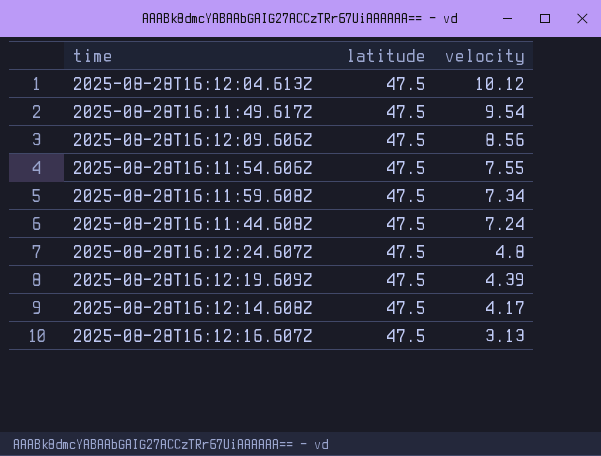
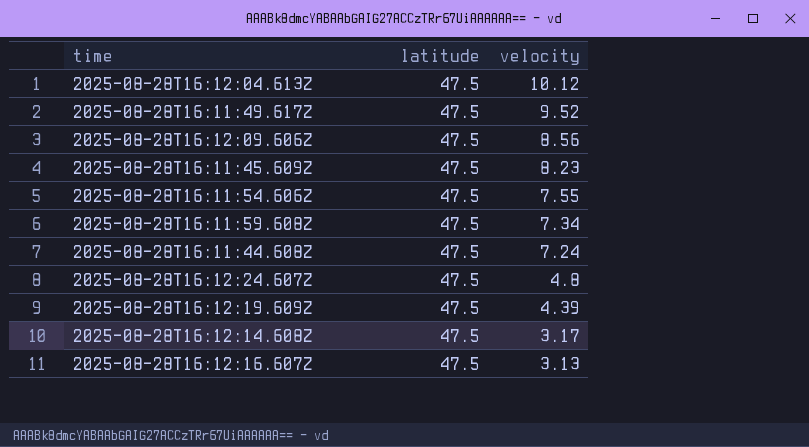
2025-08-28T16:11:49.617Z | velocity: 9.54 -> 9.52
row 2025-08-28T16:11:45.609Z: none -> 47.5 | 8.23
2025-08-28T16:12:14.608Z | velocity: 4.17 -> 3.17

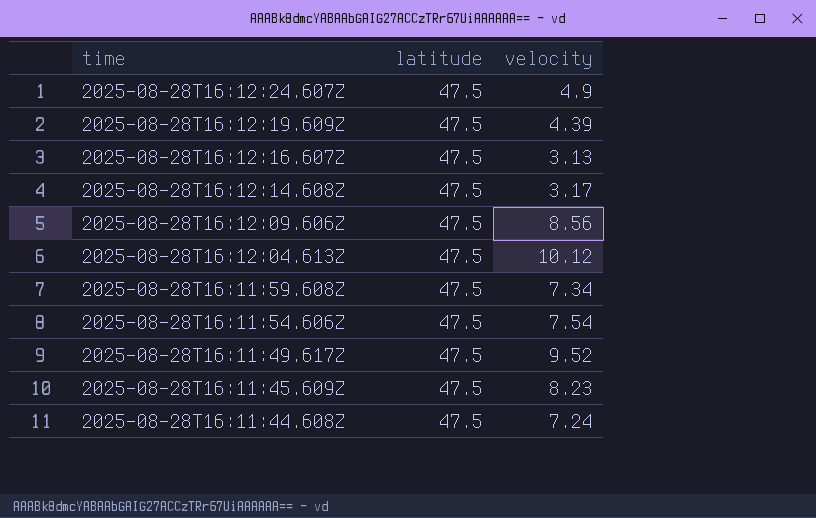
row order: velocity descending -> time descending
2025-08-28T16:12:24.607Z | velocity: 4.8 -> 4.9
2025-08-28T16:11:54.606Z | velocity: 7.55 -> 7.54

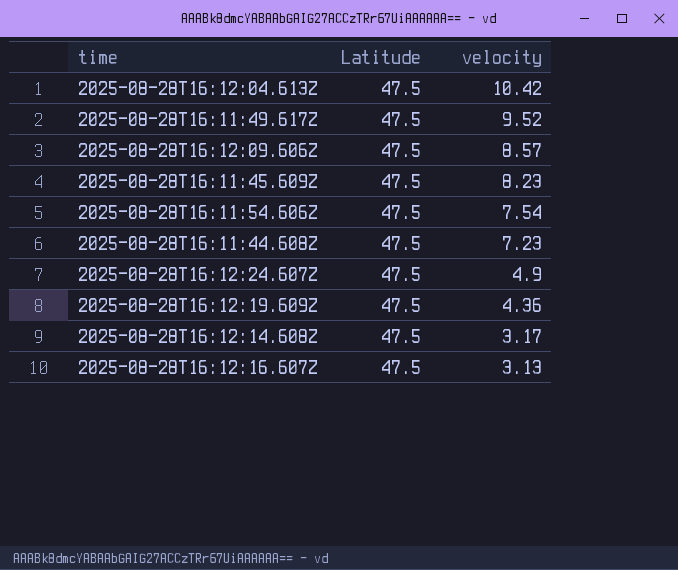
row order: time descending -> velocity descending
column name: latitude -> Latitude
row 2025-08-28T16:11:59.608Z: 47.5 | 7.34 -> none
2025-08-28T16:12:04.613Z | velocity: 10.12 -> 10.42
2025-08-28T16:12:09.606Z | velocity: 8.56 -> 8.57
2025-08-28T16:11:44.608Z | velocity: 7.24 -> 7.23
2025-08-28T16:12:19.609Z | velocity: 4.39 -> 4.36

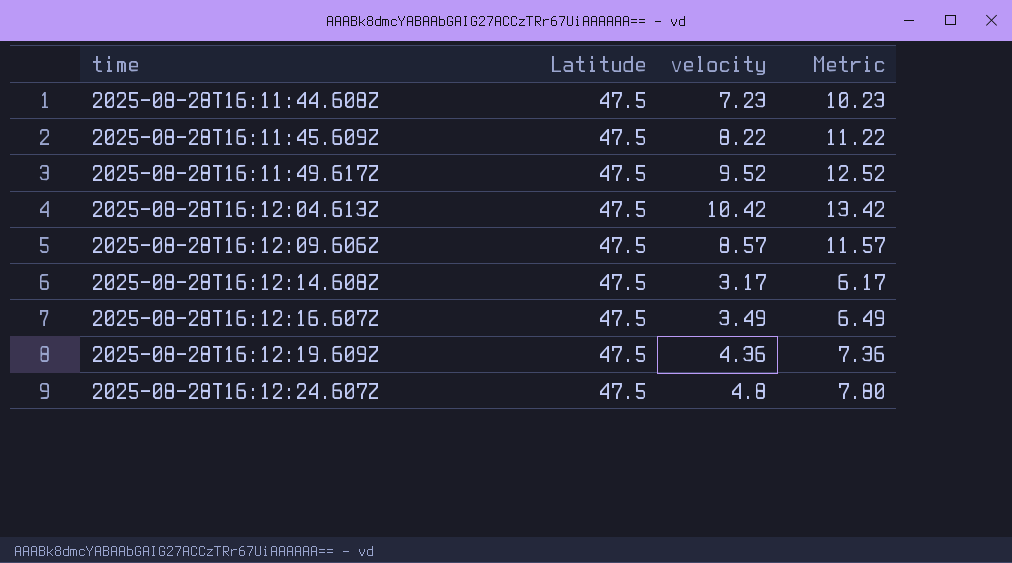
row order: velocity descending -> time ascending
column Metric | formula: none -> [velocity] + 3
row 2025-08-28T16:11:54.606Z: 47.5 | 7.54 -> none
2025-08-28T16:11:45.609Z | velocity: 8.23 -> 8.22
2025-08-28T16:12:16.607Z | velocity: 3.13 -> 3.49
2025-08-28T16:12:24.607Z | velocity: 4.9 -> 4.8

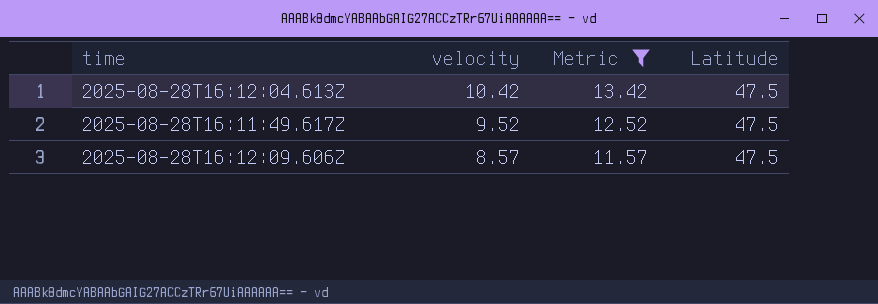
filter: none -> Metric >= 11.57
row order: time ascending -> velocity descending
column Latitude | position: 2 -> 4

